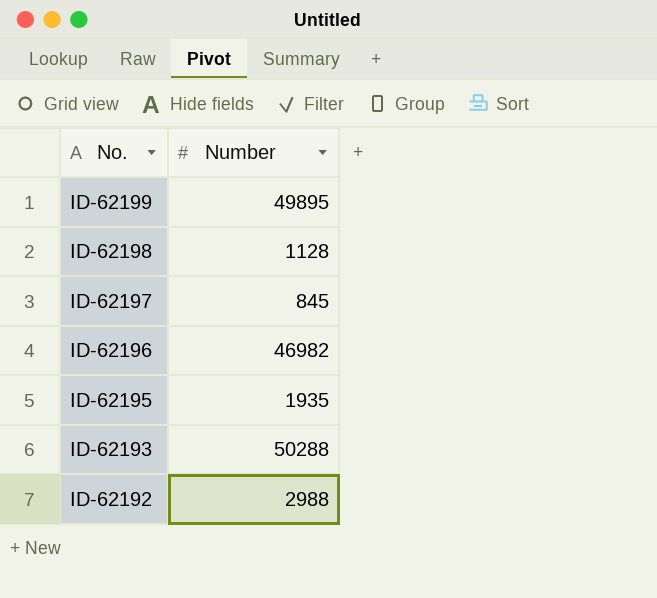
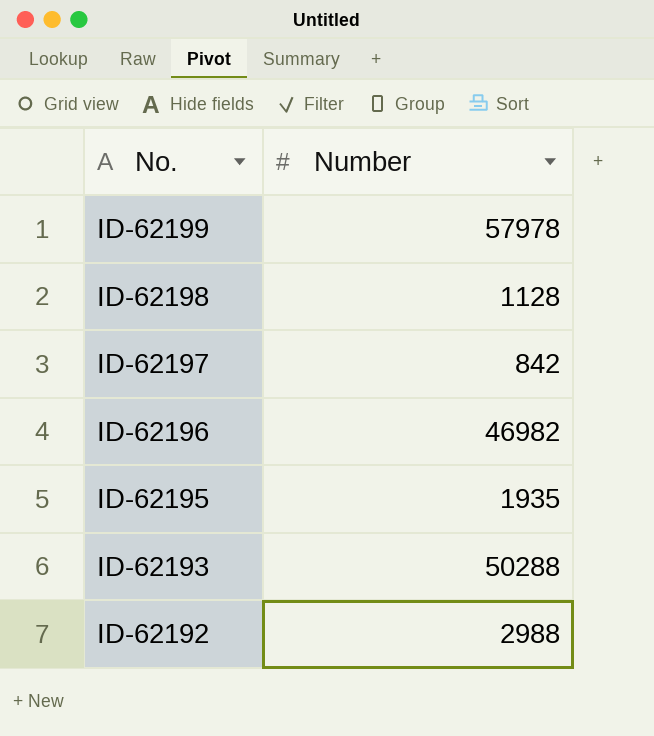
ID-62199 | Number: 49895 -> 57978
ID-62197 | Number: 845 -> 842

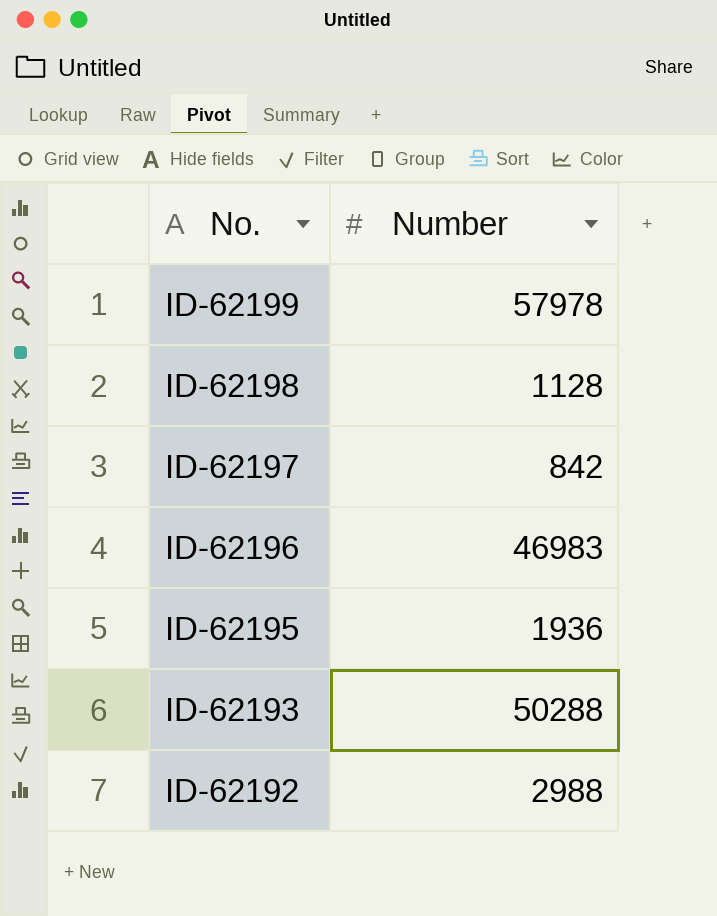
ID-62196 | Number: 46982 -> 46983
ID-62195 | Number: 1935 -> 1936

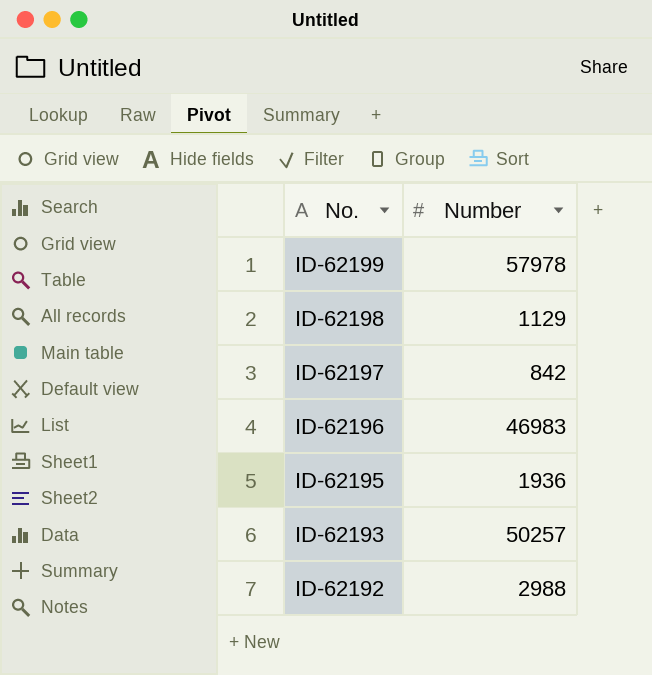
ID-62198 | Number: 1128 -> 1129
ID-62193 | Number: 50288 -> 50257

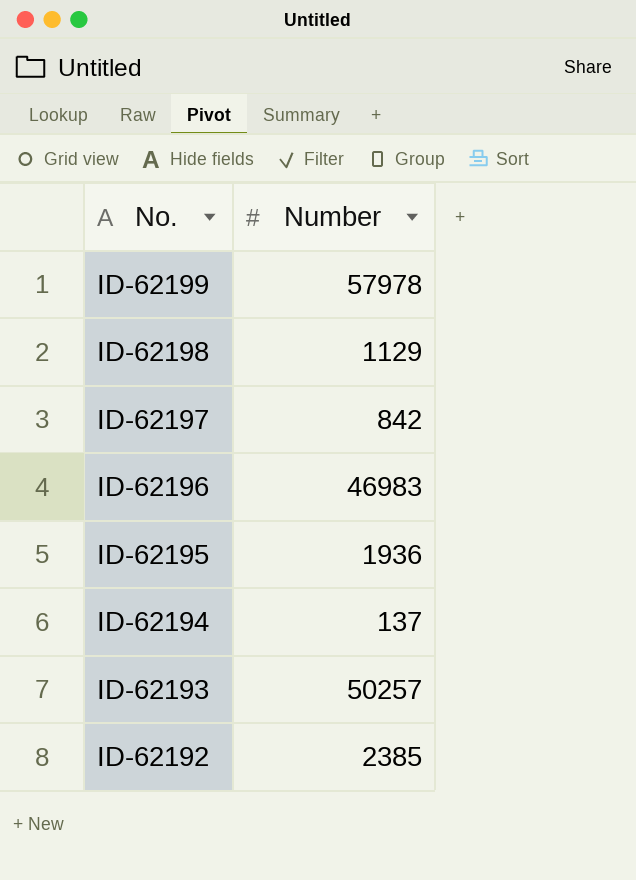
row ID-62194: none -> 137
ID-62192 | Number: 2988 -> 2385

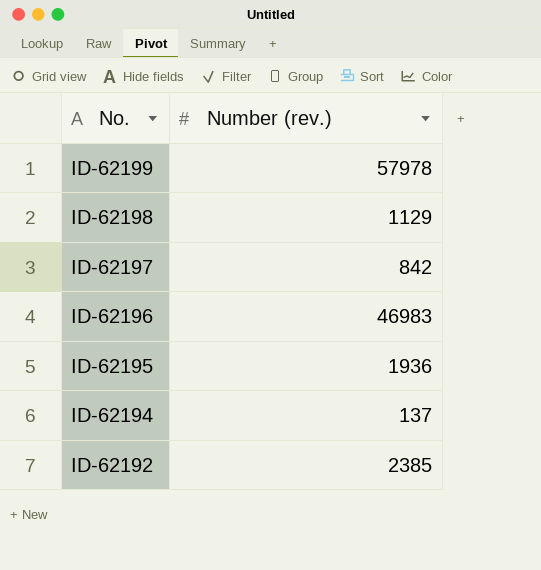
column name: Number -> Number (rev.)
row ID-62193: 50257 -> none

